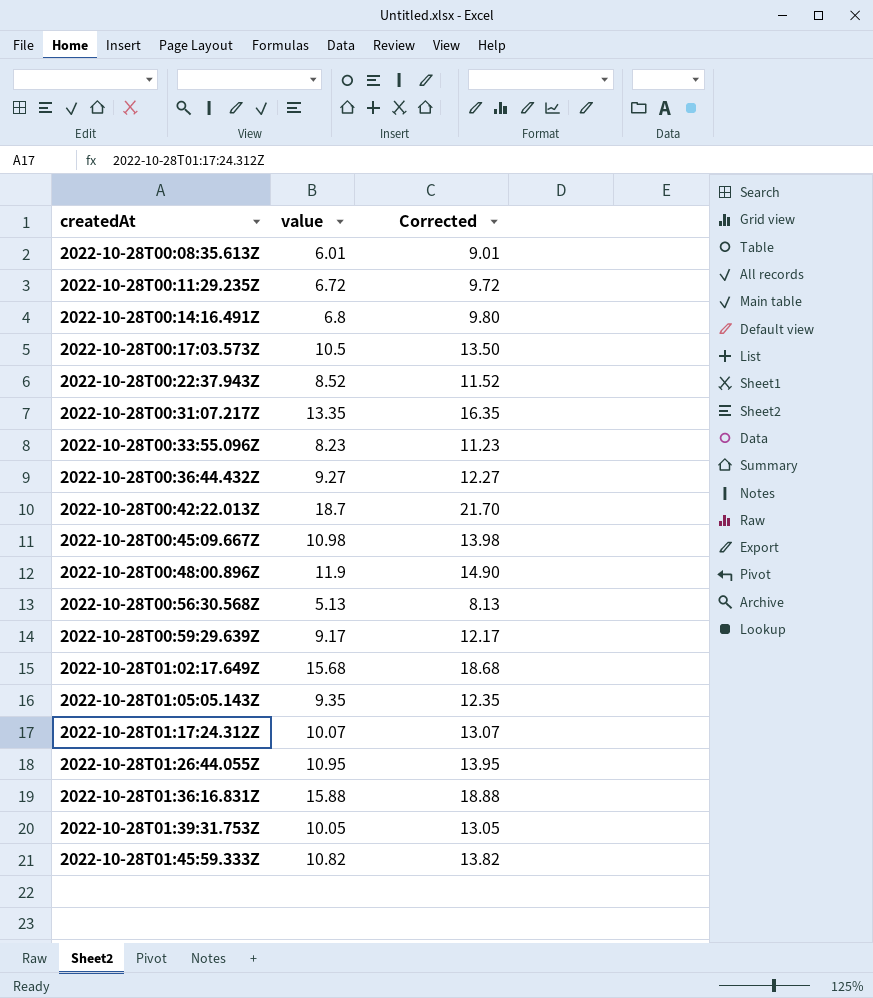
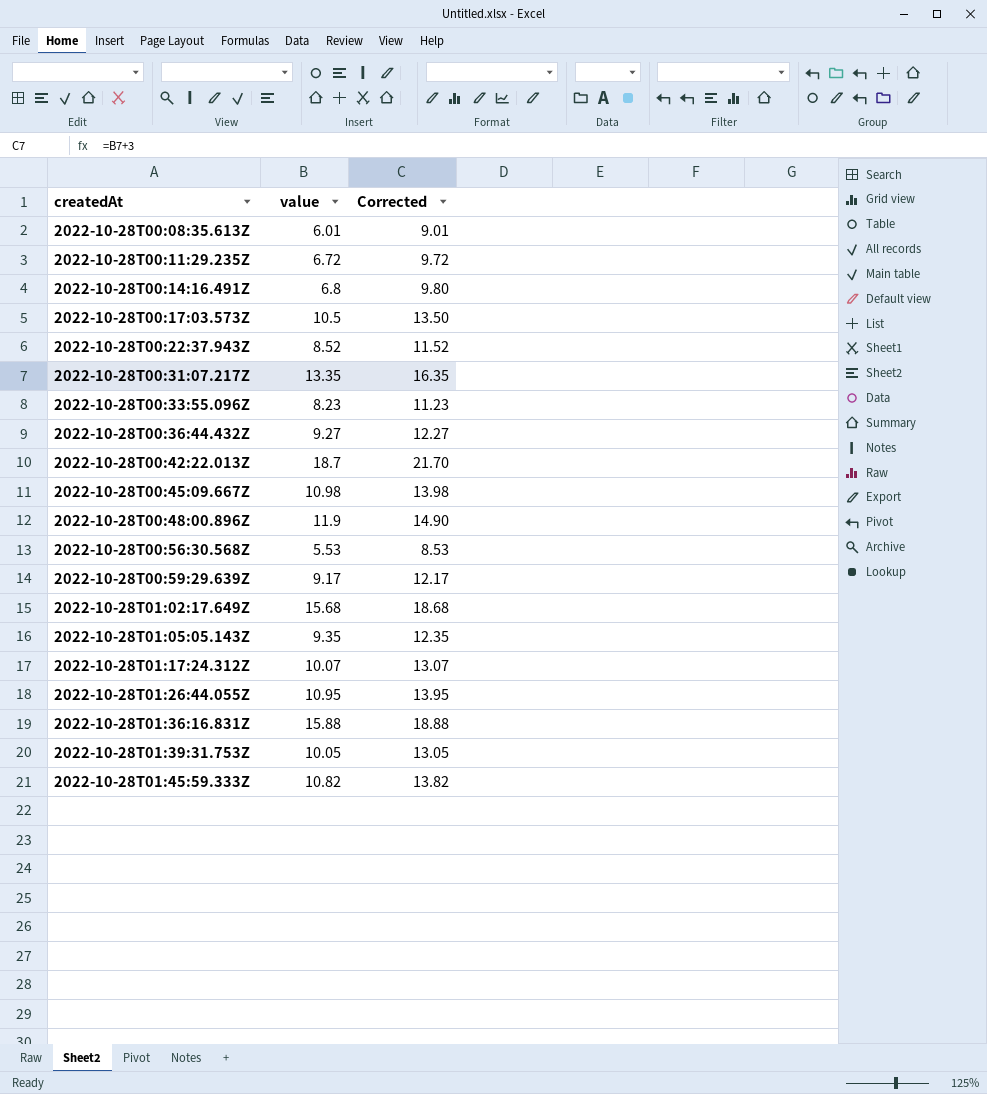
2022-10-28T00:56:30.568Z | value: 5.13 -> 5.53
2022-10-28T00:56:30.568Z | Corrected: 8.13 -> 8.53

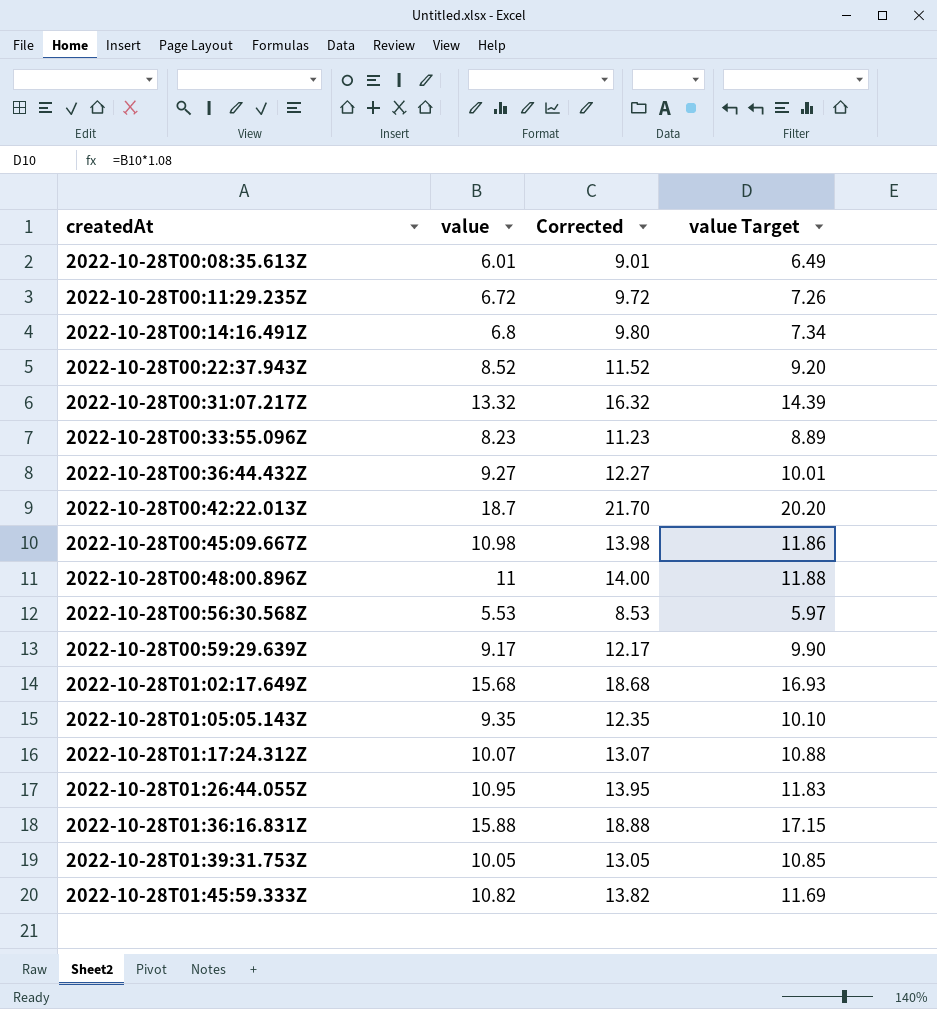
column value Target | formula: none -> [value] * 1.08
row 2022-10-28T00:17:03.573Z: 10.5 | 13.50 -> none
2022-10-28T00:31:07.217Z | value: 13.35 -> 13.32
2022-10-28T00:31:07.217Z | Corrected: 16.35 -> 16.32
2022-10-28T00:48:00.896Z | value: 11.9 -> 11
2022-10-28T00:48:00.896Z | Corrected: 14.90 -> 14.00

